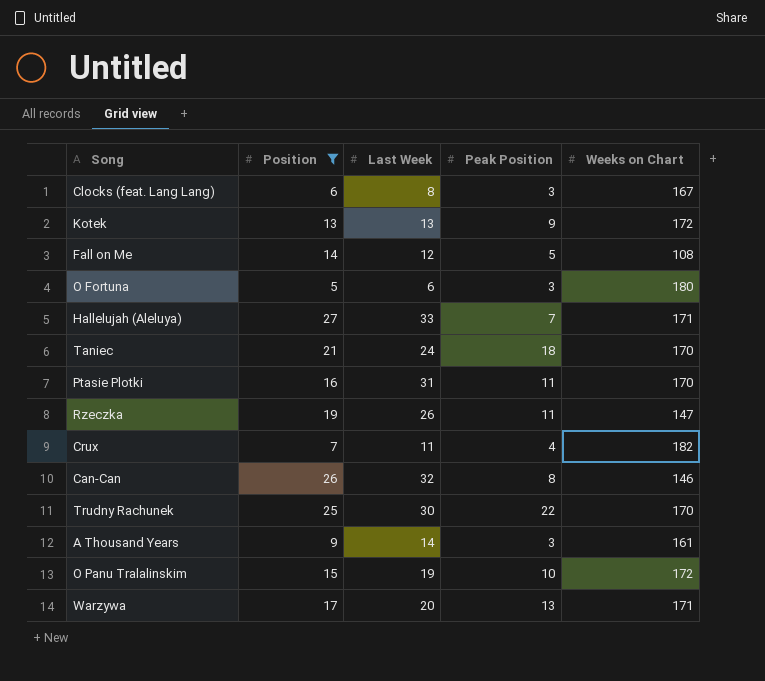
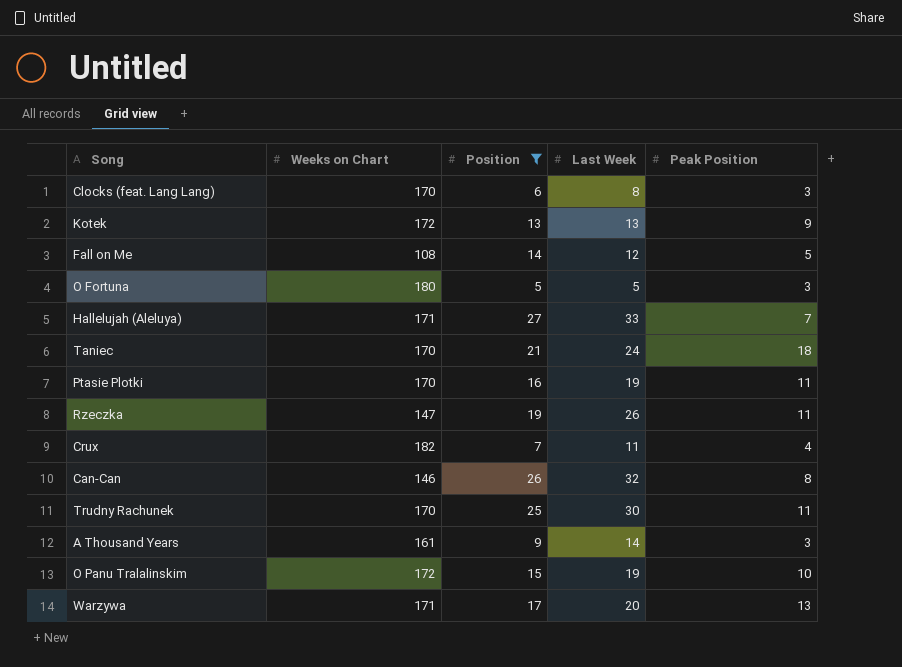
column Weeks on Chart | position: 5 -> 2
Clocks (feat. Lang Lang) | Weeks on Chart: 167 -> 170
O Fortuna | Last Week: 6 -> 5
Ptasie Plotki | Last Week: 31 -> 19
Trudny Rachunek | Peak Position: 22 -> 11

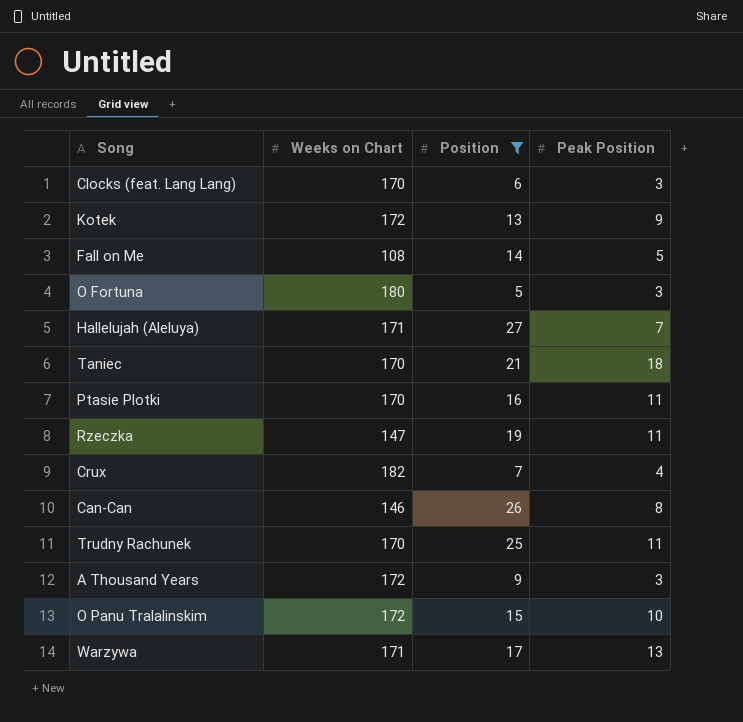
column Last Week | position: 4 -> none
A Thousand Years | Weeks on Chart: 161 -> 172

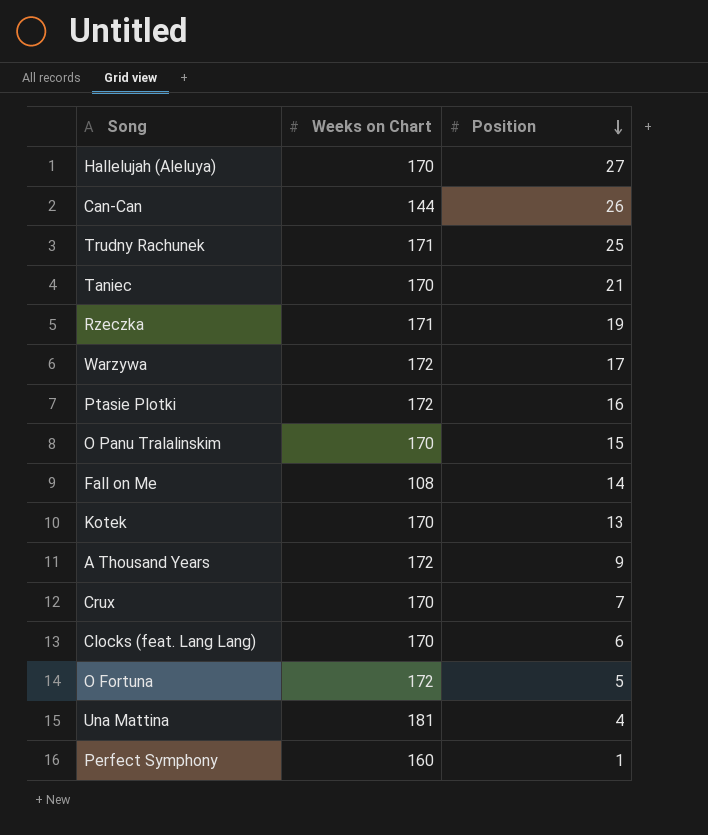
filter: Position >= 5 -> none
row order: none -> Position descending
column Peak Position | position: 4 -> none
Hallelujah (Aleluya) | Weeks on Chart: 171 -> 170
Can-Can | Weeks on Chart: 146 -> 144
Trudny Rachunek | Weeks on Chart: 170 -> 171
Rzeczka | Weeks on Chart: 147 -> 171
Warzywa | Weeks on Chart: 171 -> 172
Ptasie Plotki | Weeks on Chart: 170 -> 172
O Panu Tralalinskim | Weeks on Chart: 172 -> 170
Kotek | Weeks on Chart: 172 -> 170
Crux | Weeks on Chart: 182 -> 170
O Fortuna | Weeks on Chart: 180 -> 172

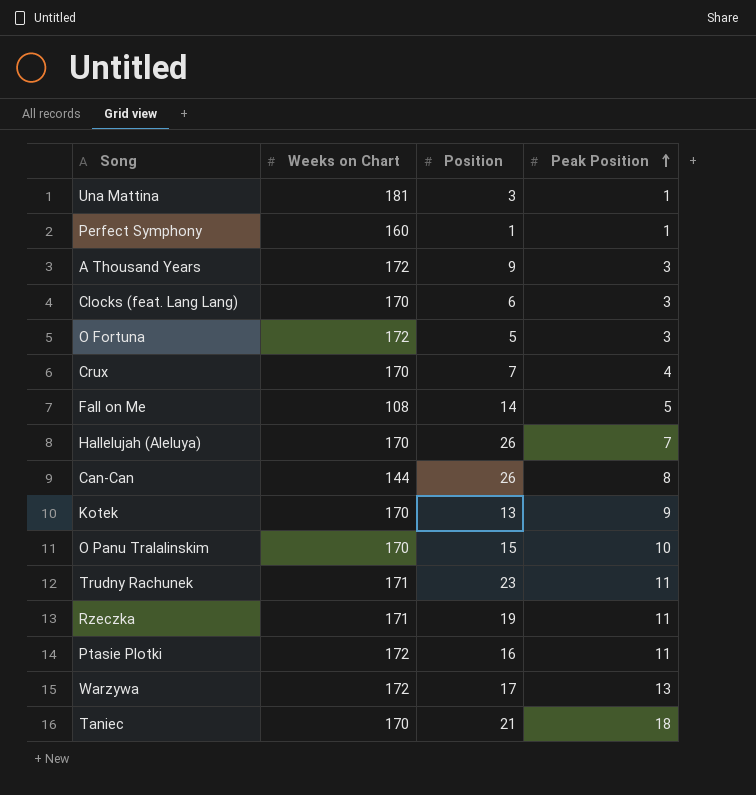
row order: Position descending -> Peak Position ascending
column Peak Position | position: none -> 4
Una Mattina | Position: 4 -> 3
Hallelujah (Aleluya) | Position: 27 -> 26
Trudny Rachunek | Position: 25 -> 23

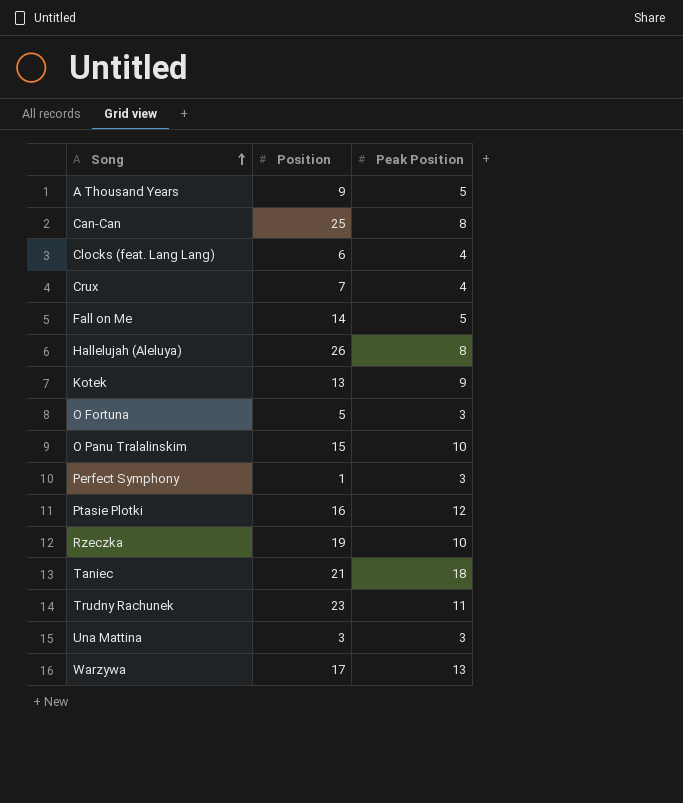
row order: Peak Position ascending -> Song ascending
column Weeks on Chart | position: 2 -> none
A Thousand Years | Peak Position: 3 -> 5
Can-Can | Position: 26 -> 25
Clocks (feat. Lang Lang) | Peak Position: 3 -> 4
Hallelujah (Aleluya) | Peak Position: 7 -> 8
Perfect Symphony | Peak Position: 1 -> 3
Ptasie Plotki | Peak Position: 11 -> 12
Rzeczka | Peak Position: 11 -> 10
Una Mattina | Peak Position: 1 -> 3

